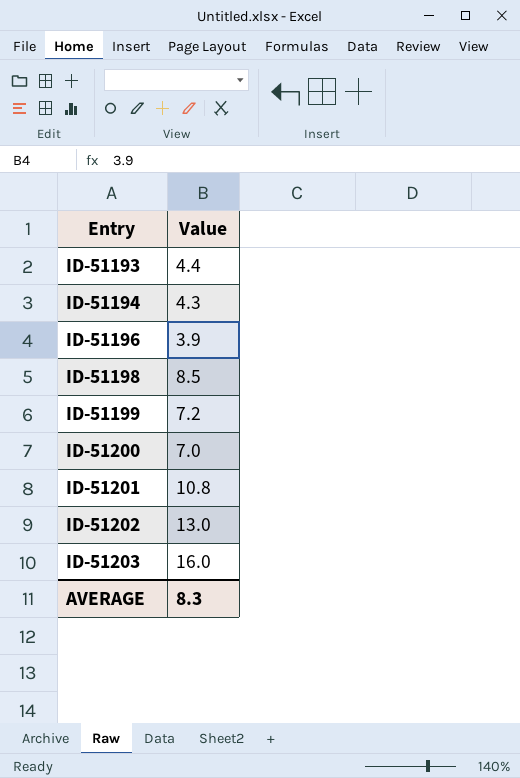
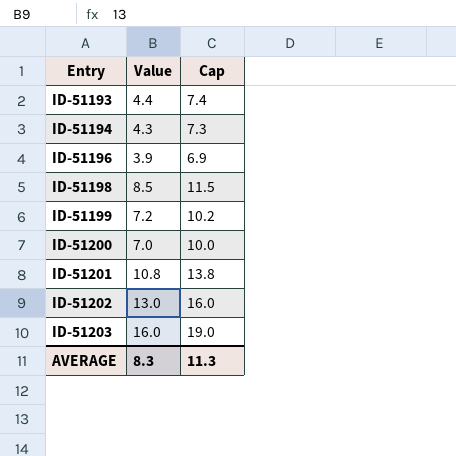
column Cap | formula: none -> [Value] + 3

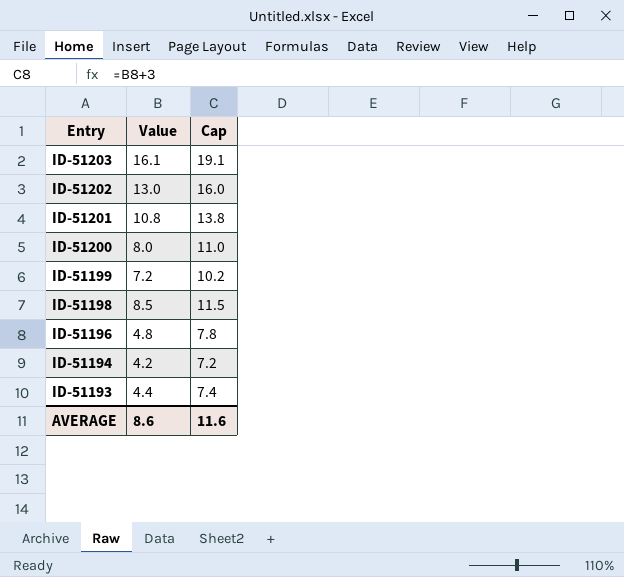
row order: Entry ascending -> Entry descending
ID-51203 | Value: 16.0 -> 16.1
ID-51203 | Cap: 19.0 -> 19.1
ID-51200 | Value: 7.0 -> 8.0
ID-51200 | Cap: 10.0 -> 11.0
ID-51196 | Value: 3.9 -> 4.8
ID-51196 | Cap: 6.9 -> 7.8
ID-51194 | Value: 4.3 -> 4.2
ID-51194 | Cap: 7.3 -> 7.2
AVERAGE | Value: 8.3 -> 8.6
AVERAGE | Cap: 11.3 -> 11.6

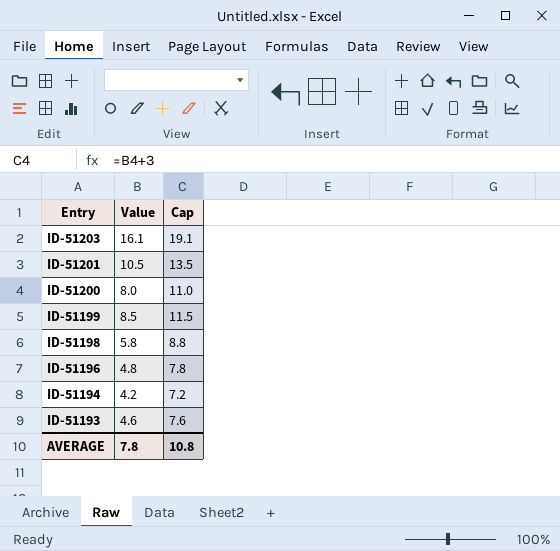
row ID-51202: 13.0 | 16.0 -> none
ID-51201 | Value: 10.8 -> 10.5
ID-51201 | Cap: 13.8 -> 13.5
ID-51199 | Value: 7.2 -> 8.5
ID-51199 | Cap: 10.2 -> 11.5
ID-51198 | Value: 8.5 -> 5.8
ID-51198 | Cap: 11.5 -> 8.8
ID-51193 | Value: 4.4 -> 4.6
ID-51193 | Cap: 7.4 -> 7.6
AVERAGE | Value: 8.6 -> 7.8
AVERAGE | Cap: 11.6 -> 10.8

